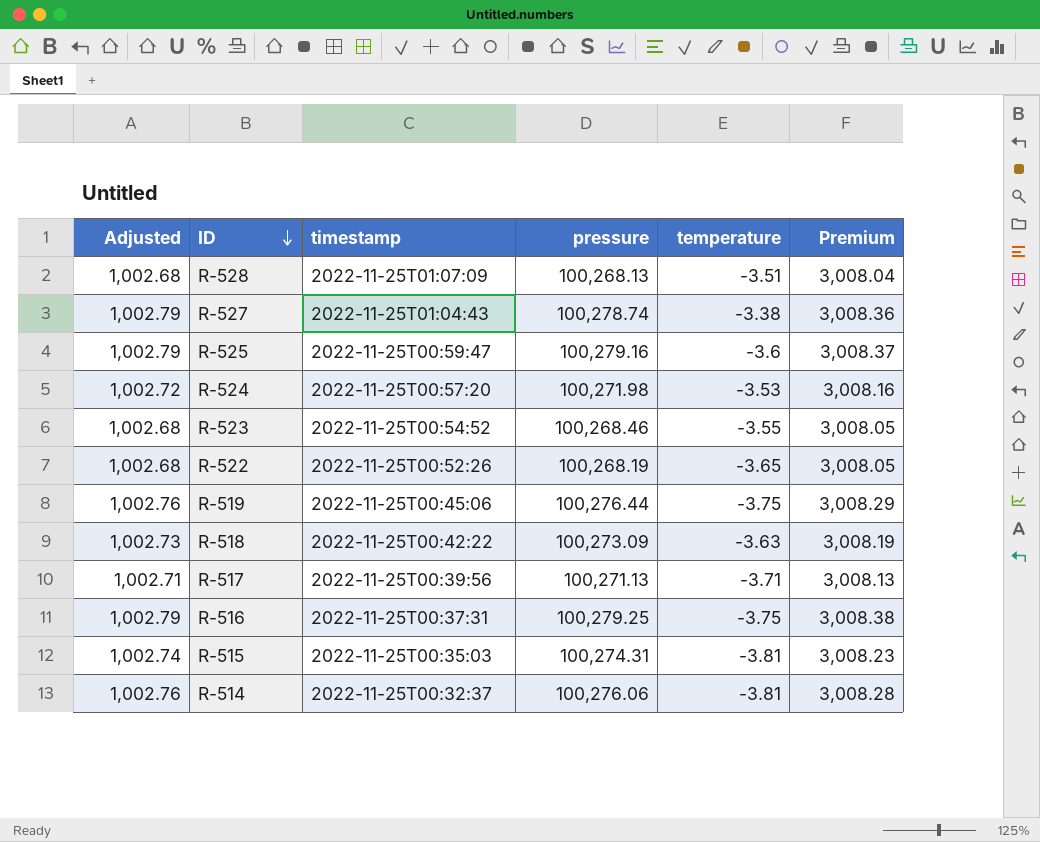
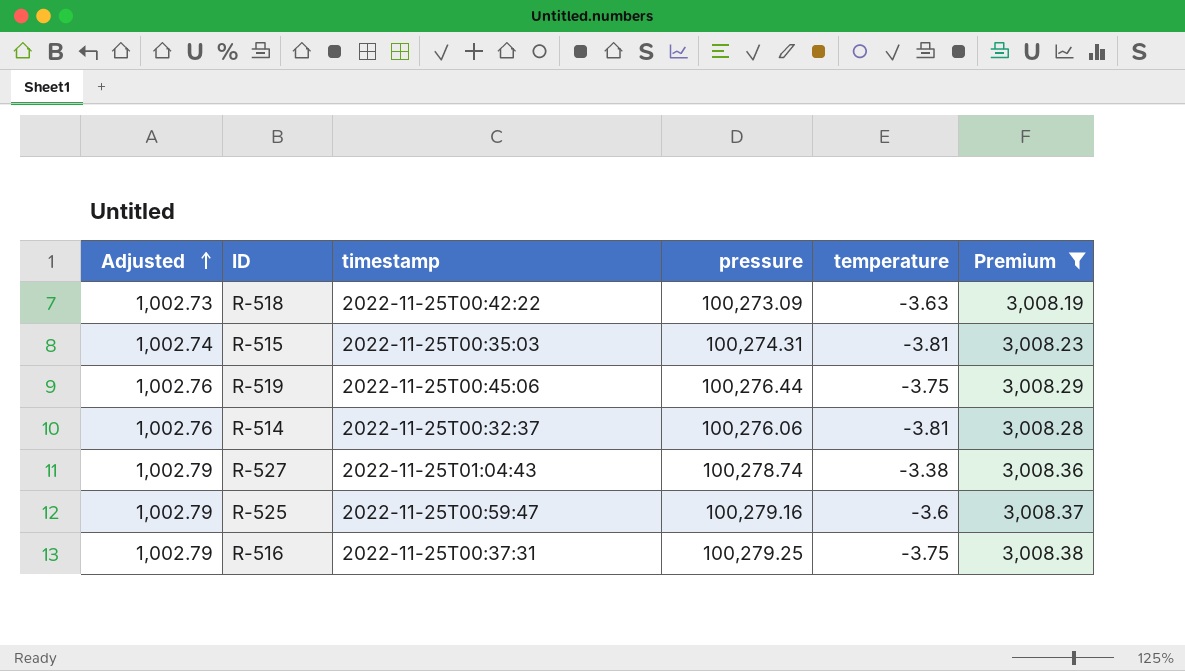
filter: none -> Premium >= 3,008.19
row order: ID descending -> Adjusted ascending

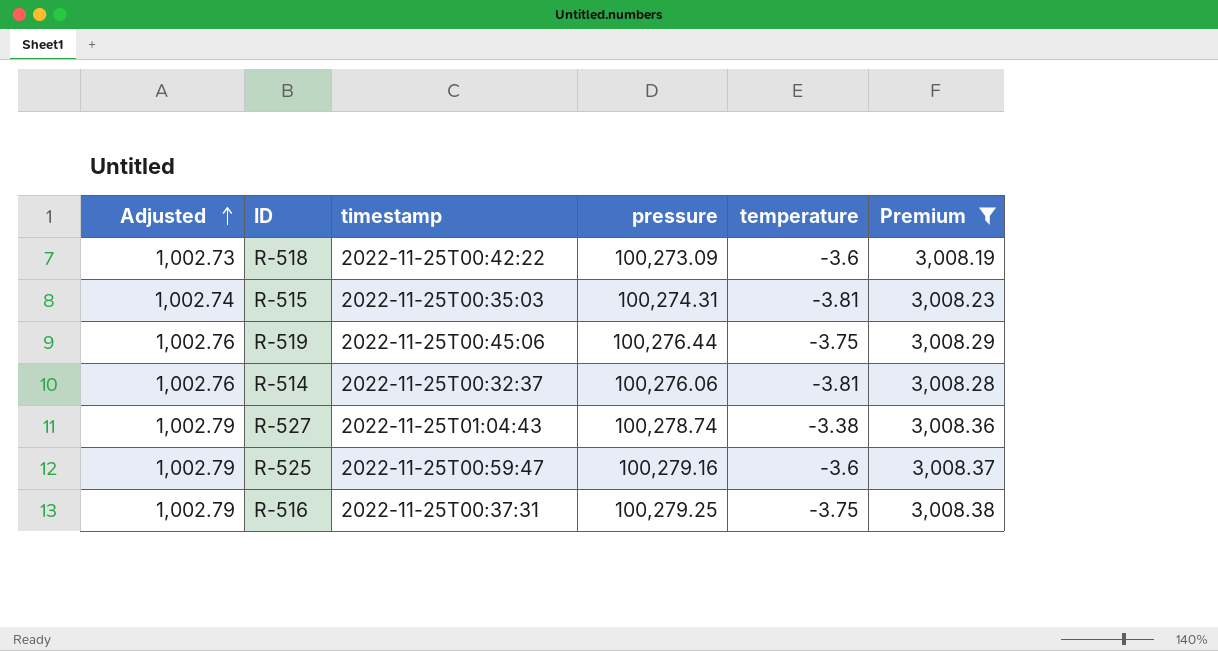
R-518 | temperature: -3.63 -> -3.6

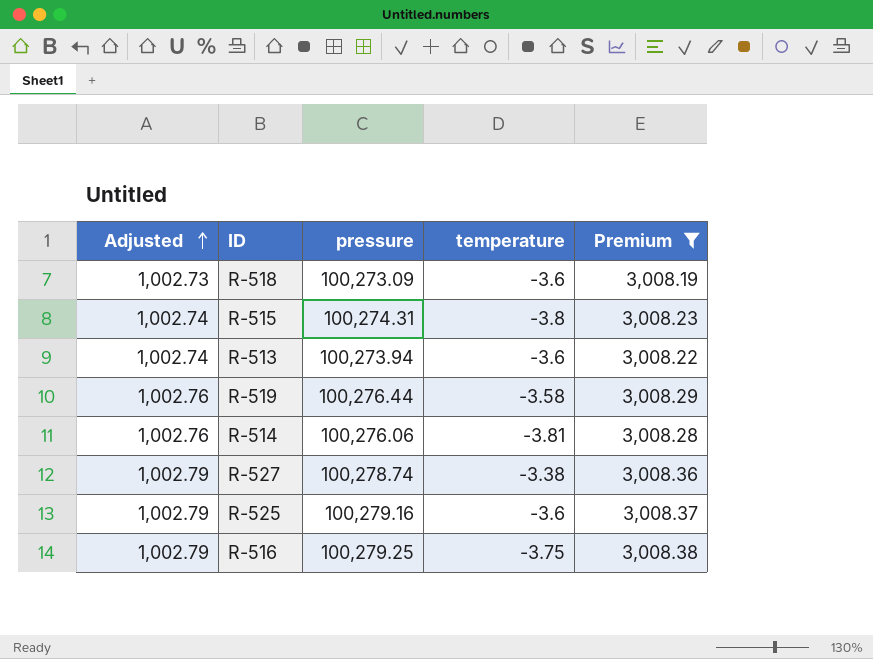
column timestamp | position: 3 -> none
R-515 | temperature: -3.81 -> -3.8
row R-513: none -> 1,002.74 | 100,273.94 | -3.6 | 3,008.22
R-519 | temperature: -3.75 -> -3.58

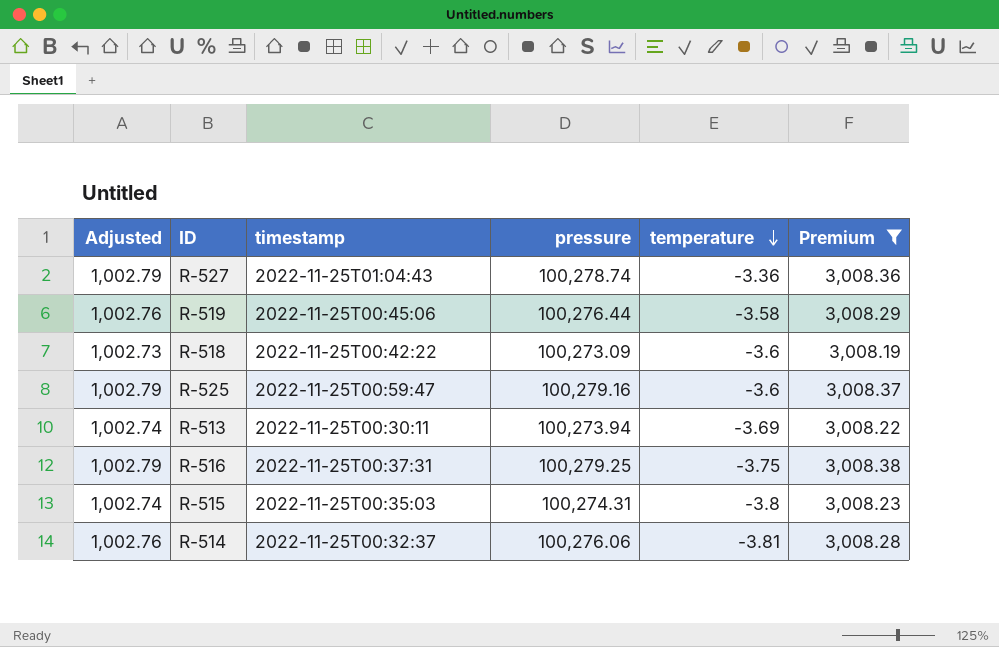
row order: Adjusted ascending -> temperature descending
column timestamp | position: none -> 3
R-527 | temperature: -3.38 -> -3.36
R-513 | temperature: -3.6 -> -3.69

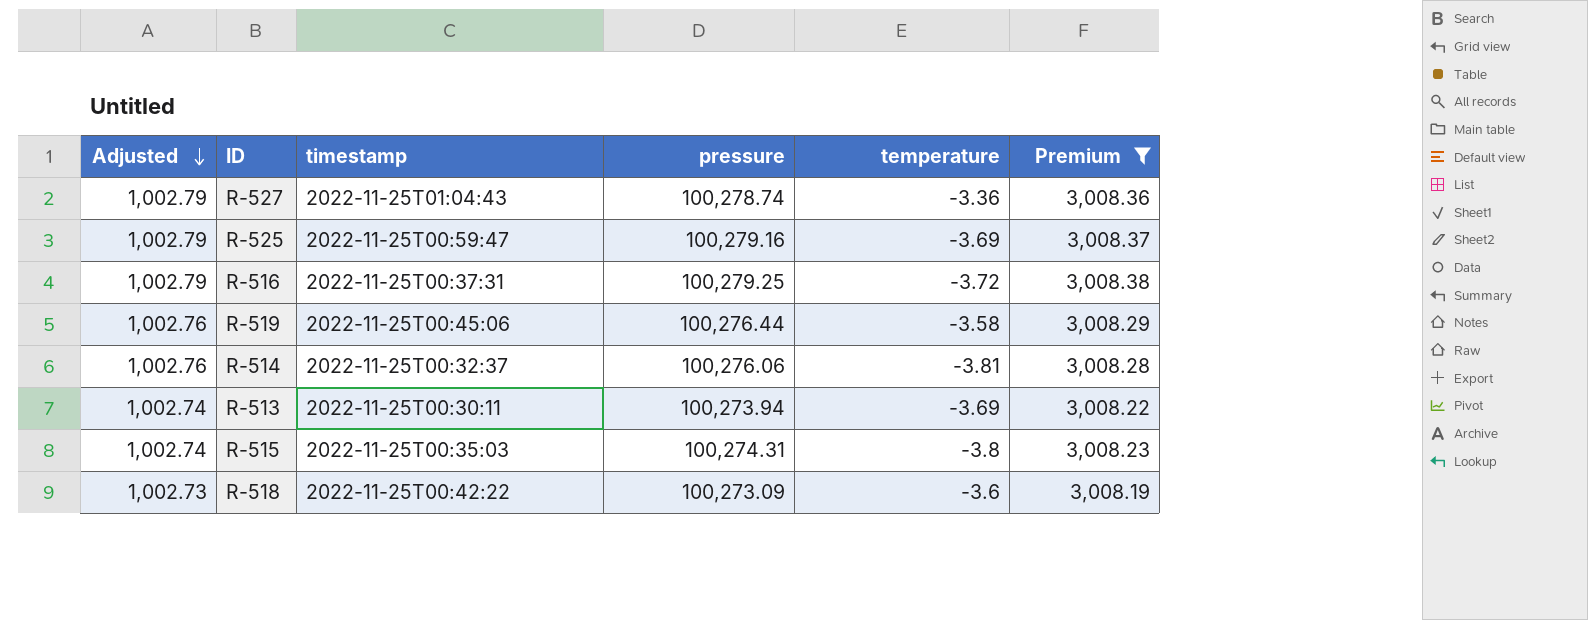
row order: temperature descending -> Adjusted descending
R-525 | temperature: -3.6 -> -3.69
R-516 | temperature: -3.75 -> -3.72

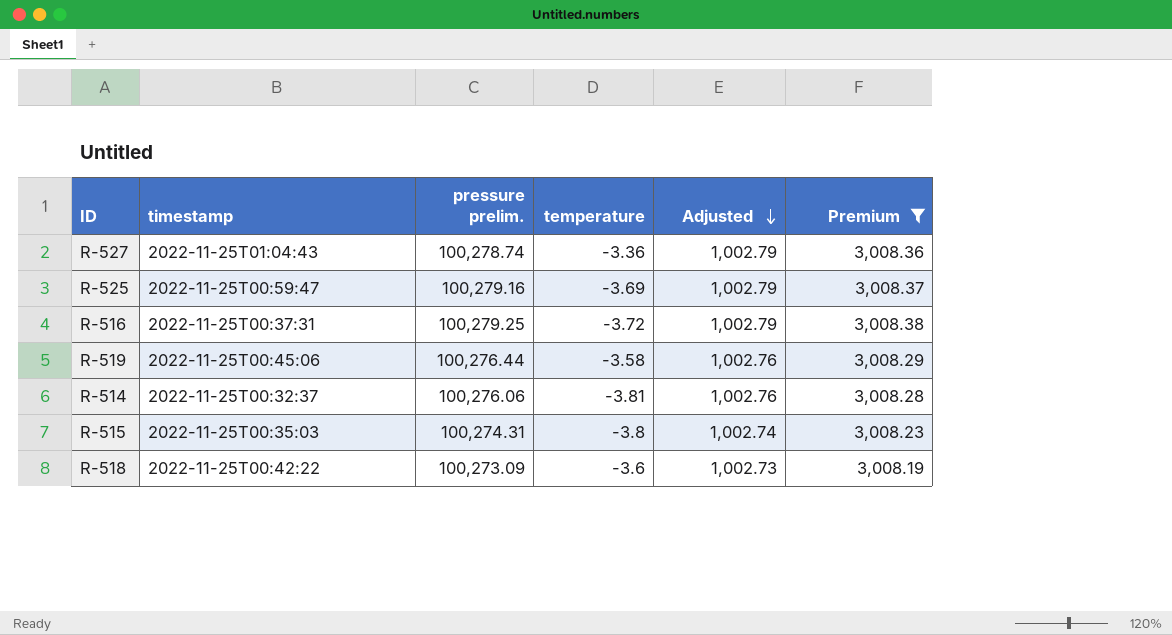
column name: pressure -> pressure prelim.
column Adjusted | position: 1 -> 5
row R-513: 1,002.74 | 2022-11-25T00:30:11 | 100,273.94 | -3.69 | 3,008.22 -> none

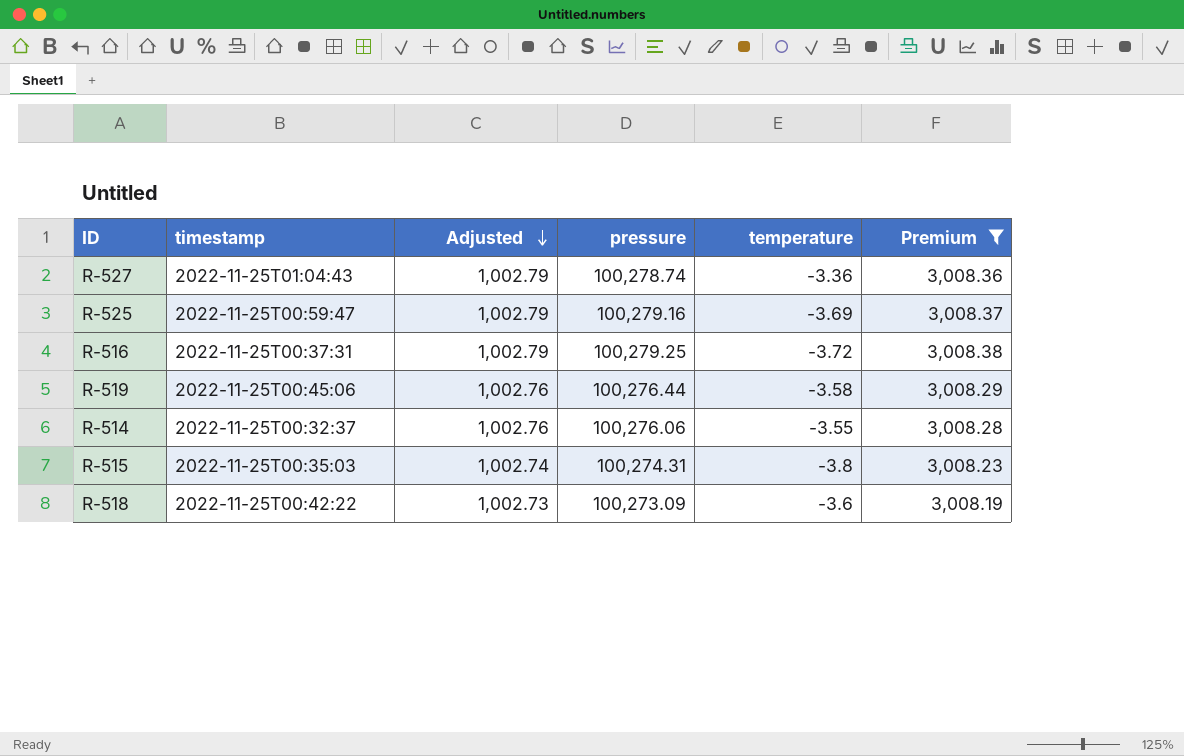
column Adjusted | position: 5 -> 3
column name: pressure prelim. -> pressure
R-514 | temperature: -3.81 -> -3.55

